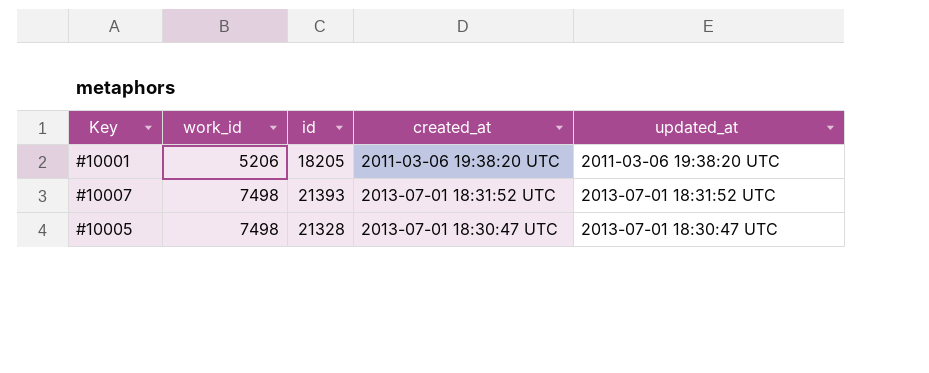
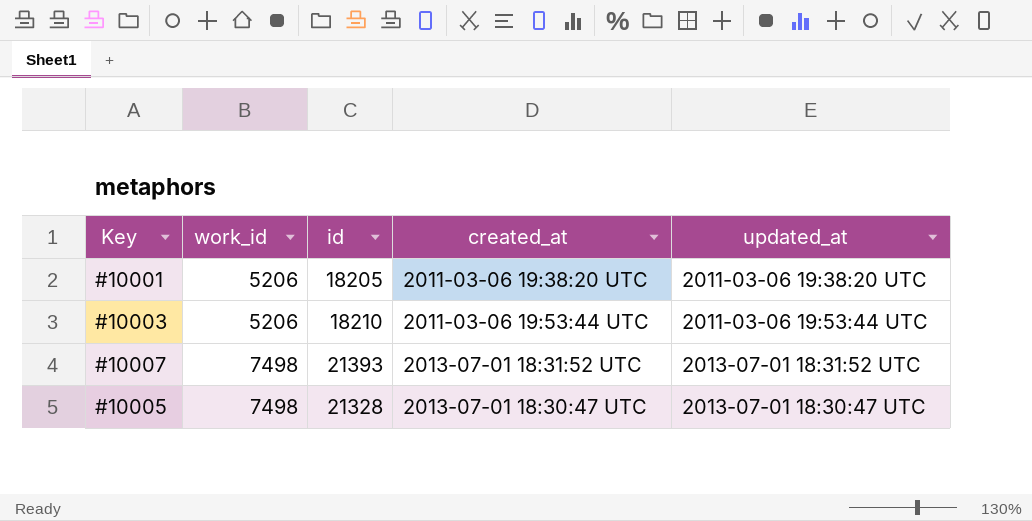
row #10003: none -> 5206 | 18210 | 2011-03-06 19:53:44 UTC | 2011-03-06 19:53:44 UTC

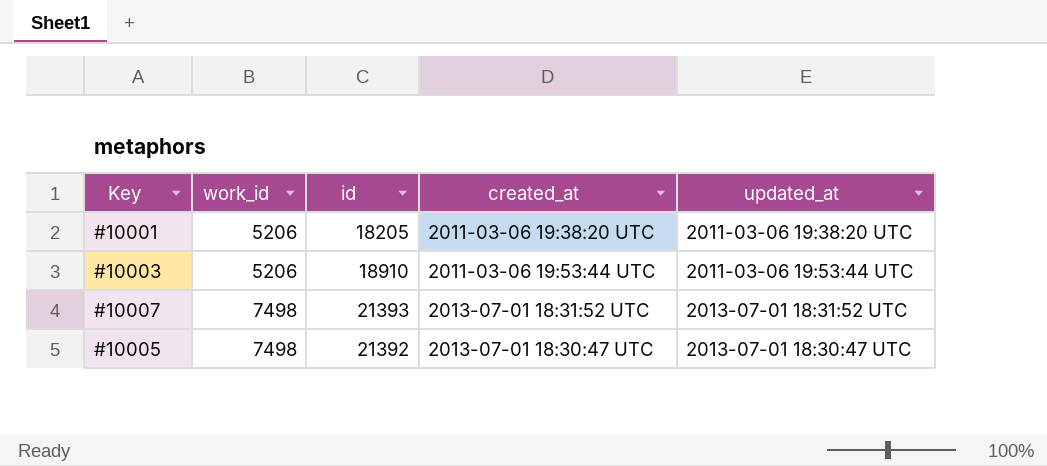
#10003 | id: 18210 -> 18910
#10005 | id: 21328 -> 21392

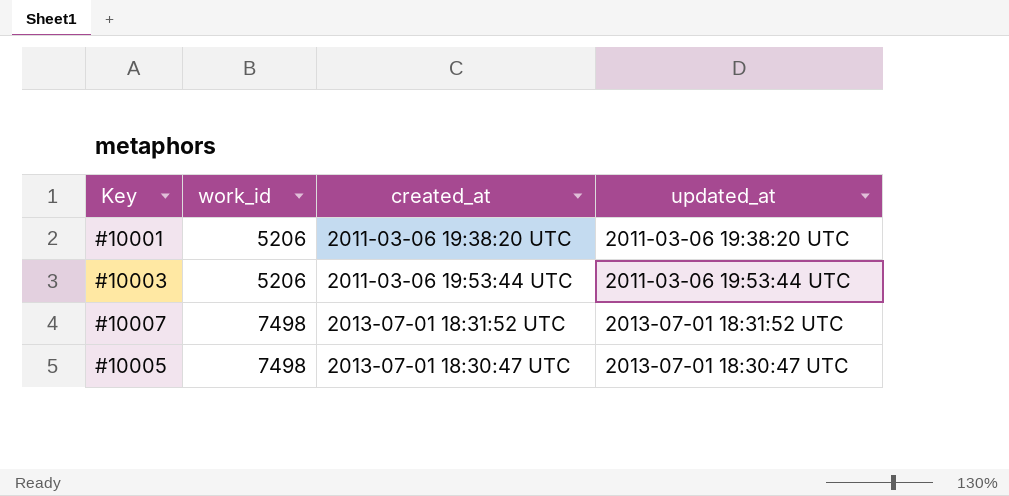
column id | position: 3 -> none

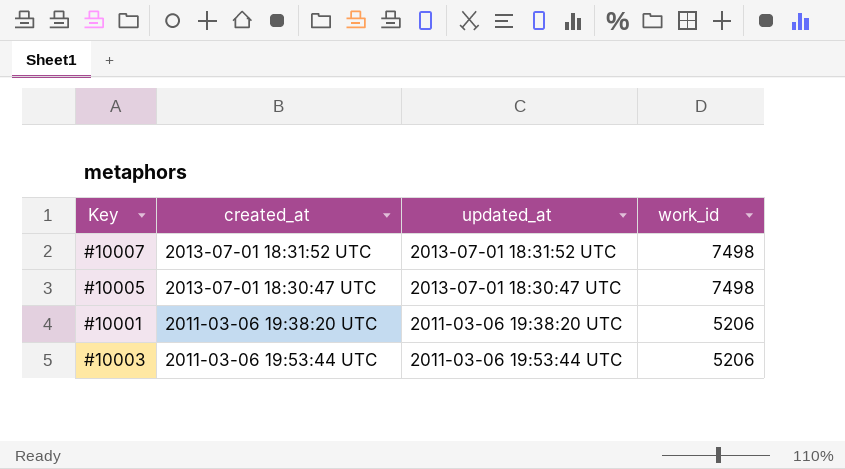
row order: work_id ascending -> work_id descending
column work_id | position: 2 -> 4

